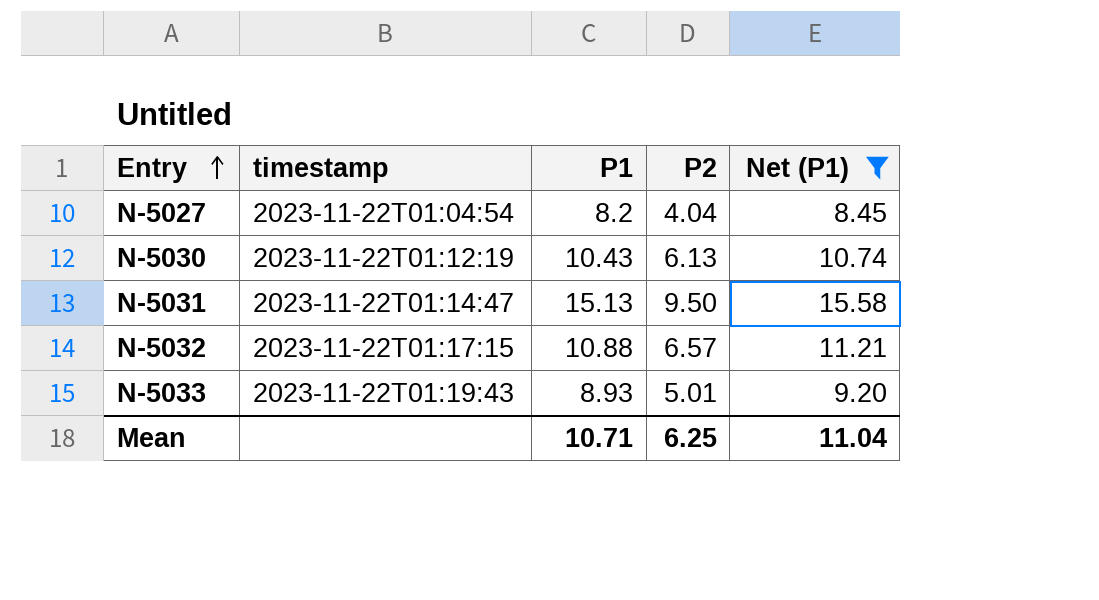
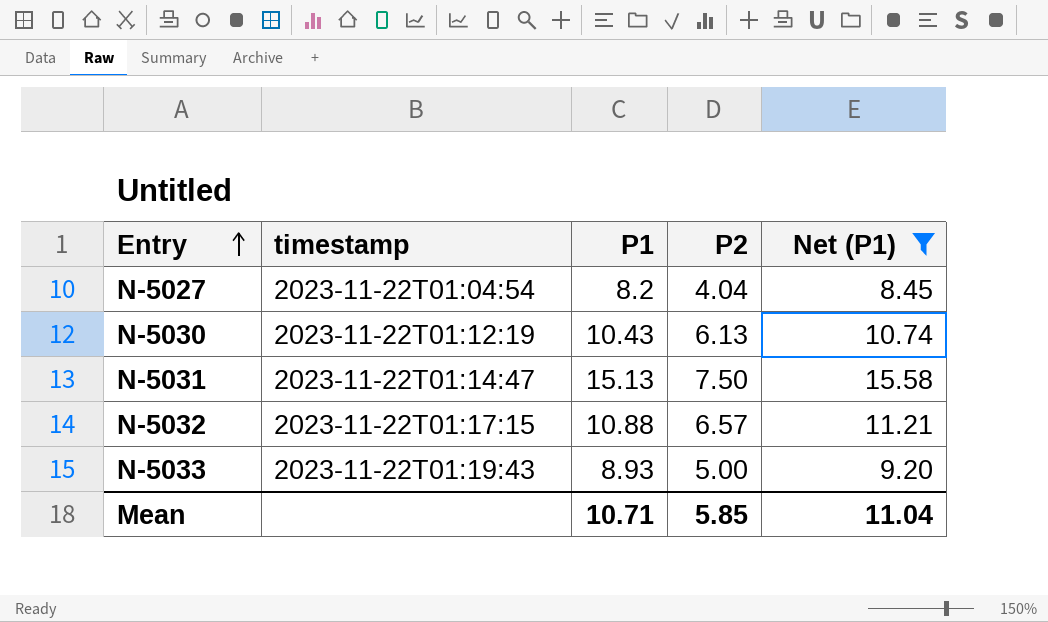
N-5031 | P2: 9.50 -> 7.50
N-5033 | P2: 5.01 -> 5.00
Mean | P2: 6.25 -> 5.85

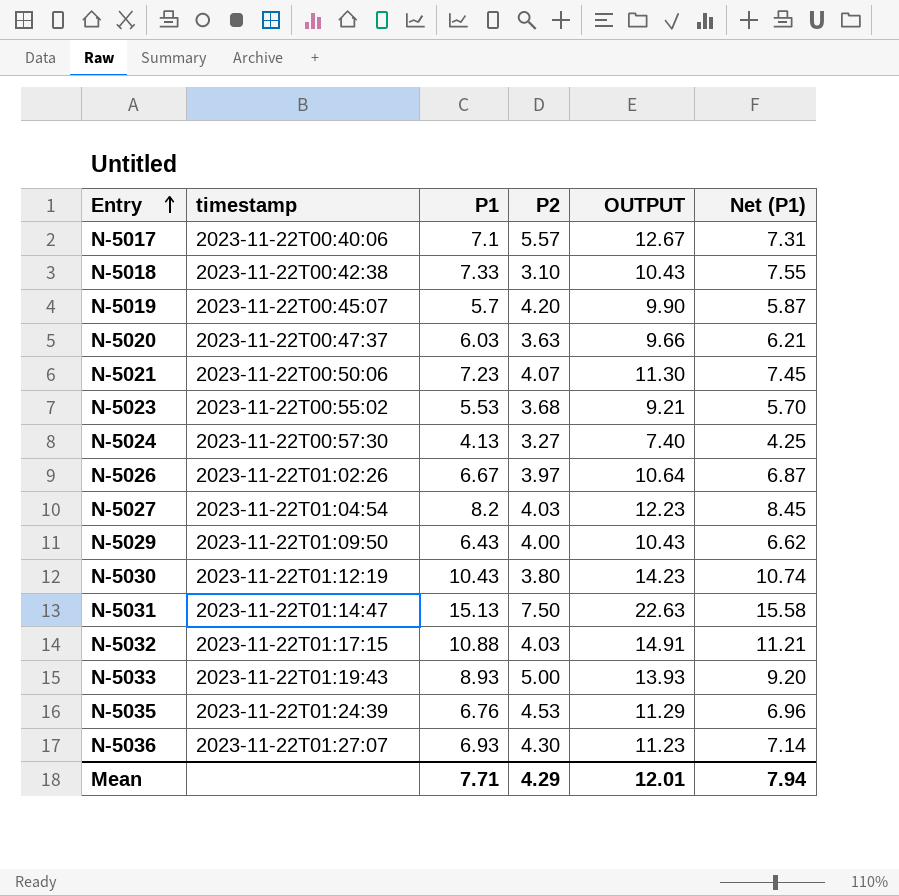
filter: Net (P1) >= 8.45 -> none
column OUTPUT | formula: none -> [P1] + [P2]
N-5027 | P2: 4.04 -> 4.03
N-5030 | P2: 6.13 -> 3.80
N-5032 | P2: 6.57 -> 4.03
Mean | P1: 10.71 -> 7.71
Mean | P2: 5.85 -> 4.29
Mean | Net (P1): 11.04 -> 7.94

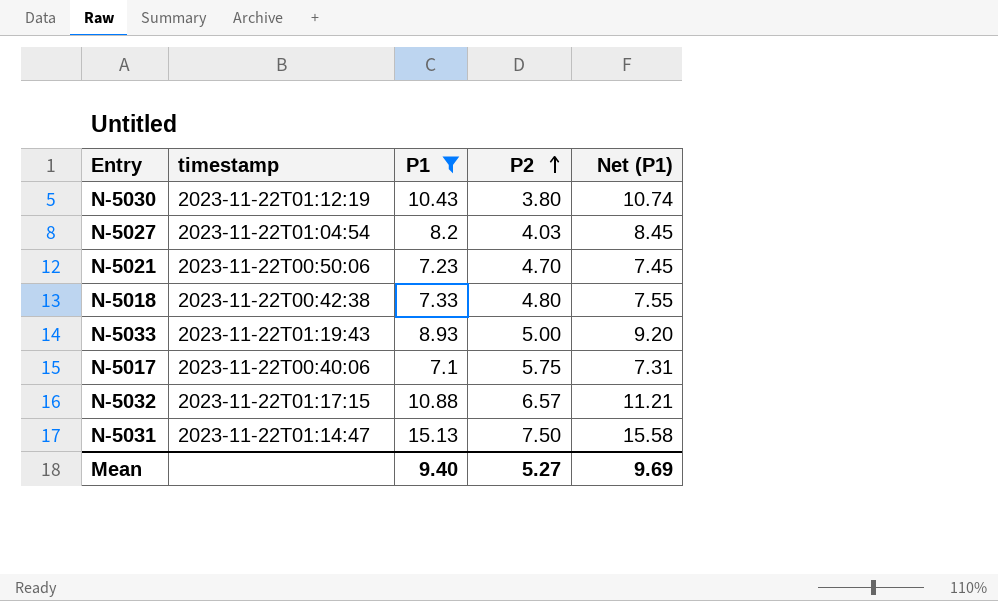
filter: none -> P1 >= 7.1
row order: Entry ascending -> P2 ascending
column OUTPUT | formula: [P1] + [P2] -> none
N-5021 | P2: 4.07 -> 4.70
N-5018 | P2: 3.10 -> 4.80
N-5017 | P2: 5.57 -> 5.75
N-5032 | P2: 4.03 -> 6.57
Mean | P1: 7.71 -> 9.40
Mean | P2: 4.29 -> 5.27
Mean | Net (P1): 7.94 -> 9.69

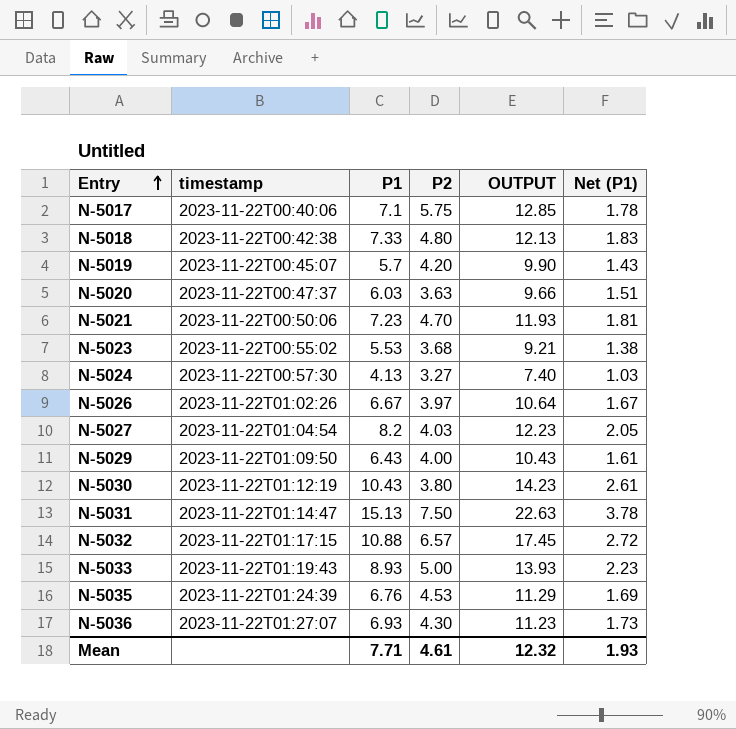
filter: P1 >= 7.1 -> none
row order: P2 ascending -> Entry ascending
column OUTPUT | formula: none -> [P1] + [P2]
column Net (P1) | formula: [P1] * 1.03 -> [P1] * 0.25
Mean | P1: 9.40 -> 7.71
Mean | P2: 5.27 -> 4.61
Mean | Net (P1): 9.69 -> 1.93

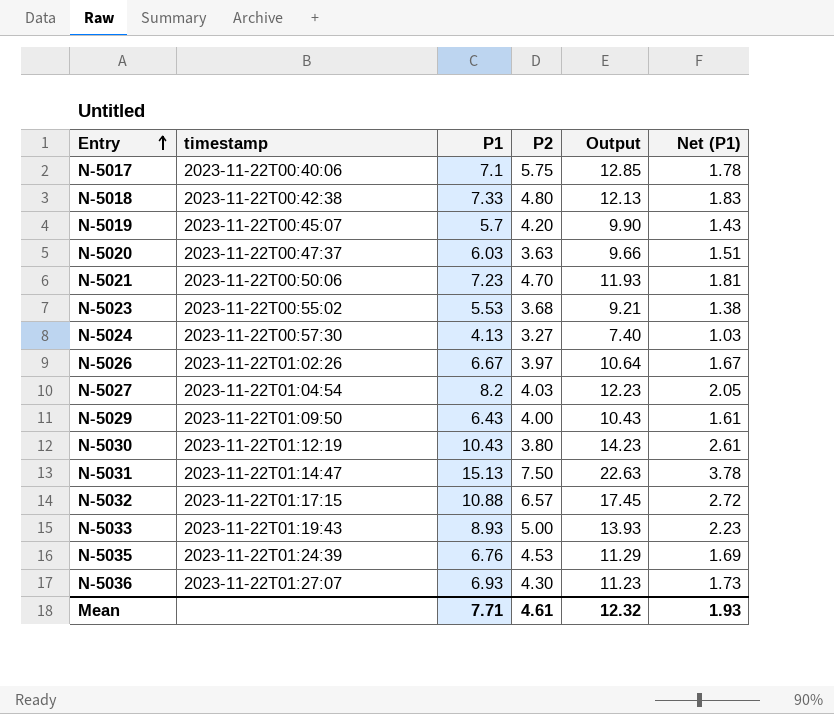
column name: OUTPUT -> Output

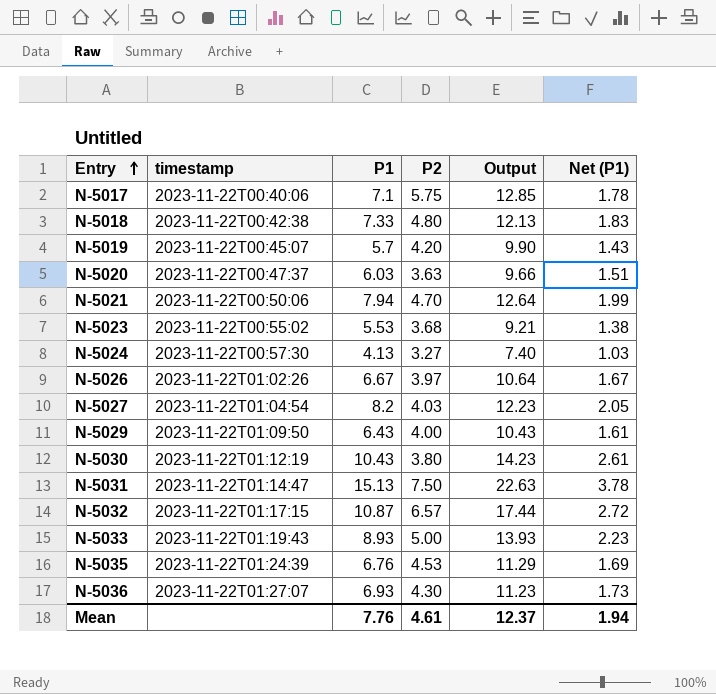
N-5021 | P1: 7.23 -> 7.94
N-5021 | Output: 11.93 -> 12.64
N-5021 | Net (P1): 1.81 -> 1.99
N-5032 | P1: 10.88 -> 10.87
N-5032 | Output: 17.45 -> 17.44
Mean | P1: 7.71 -> 7.76
Mean | Output: 12.32 -> 12.37
Mean | Net (P1): 1.93 -> 1.94

